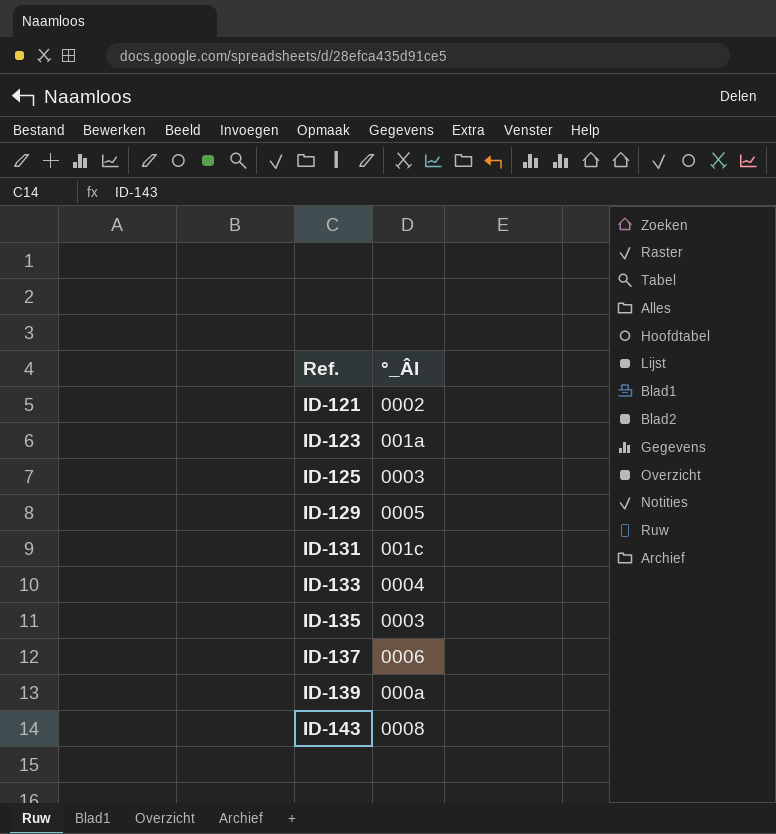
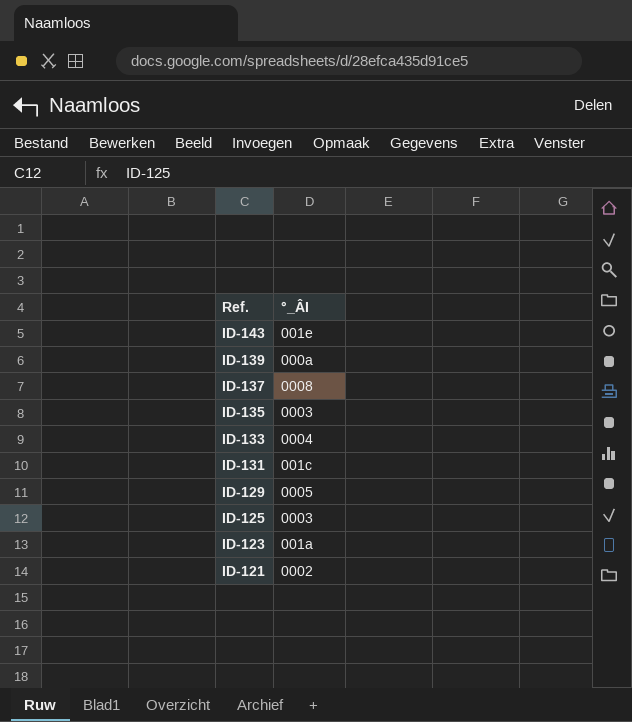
row order: Ref. ascending -> Ref. descending
ID-143 | °_ÂI: 0008 -> 001e
ID-137 | °_ÂI: 0006 -> 0008

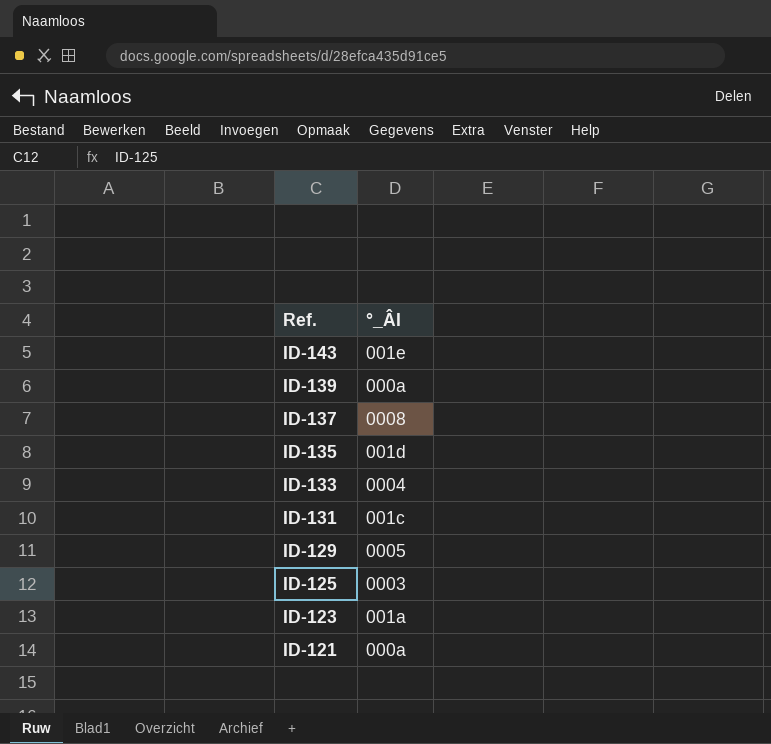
ID-135 | °_ÂI: 0003 -> 001d
ID-121 | °_ÂI: 0002 -> 000a

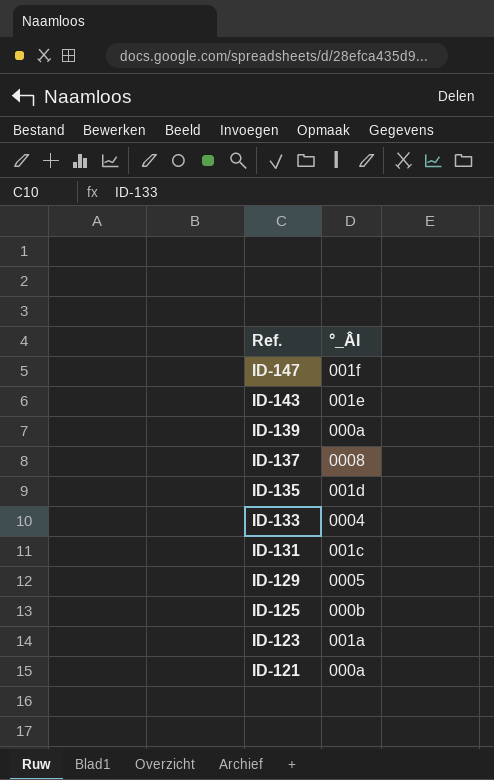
row ID-147: none -> 001f
ID-125 | °_ÂI: 0003 -> 000b

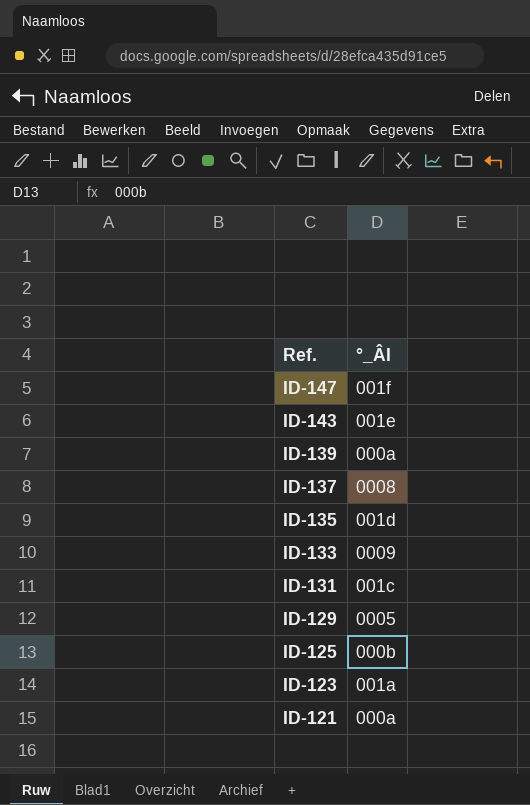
ID-133 | °_ÂI: 0004 -> 0009

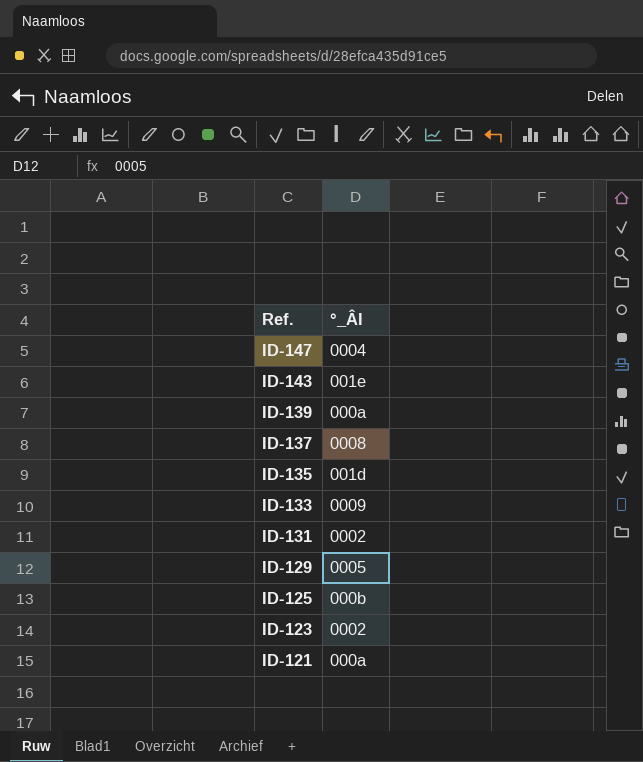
ID-147 | °_ÂI: 001f -> 0004
ID-131 | °_ÂI: 001c -> 0002
ID-123 | °_ÂI: 001a -> 0002

